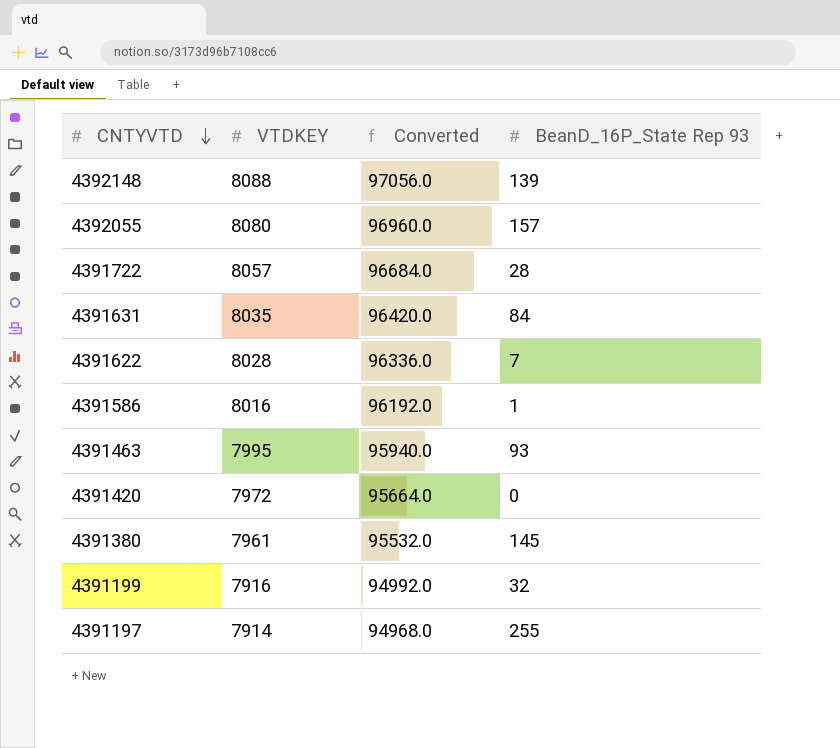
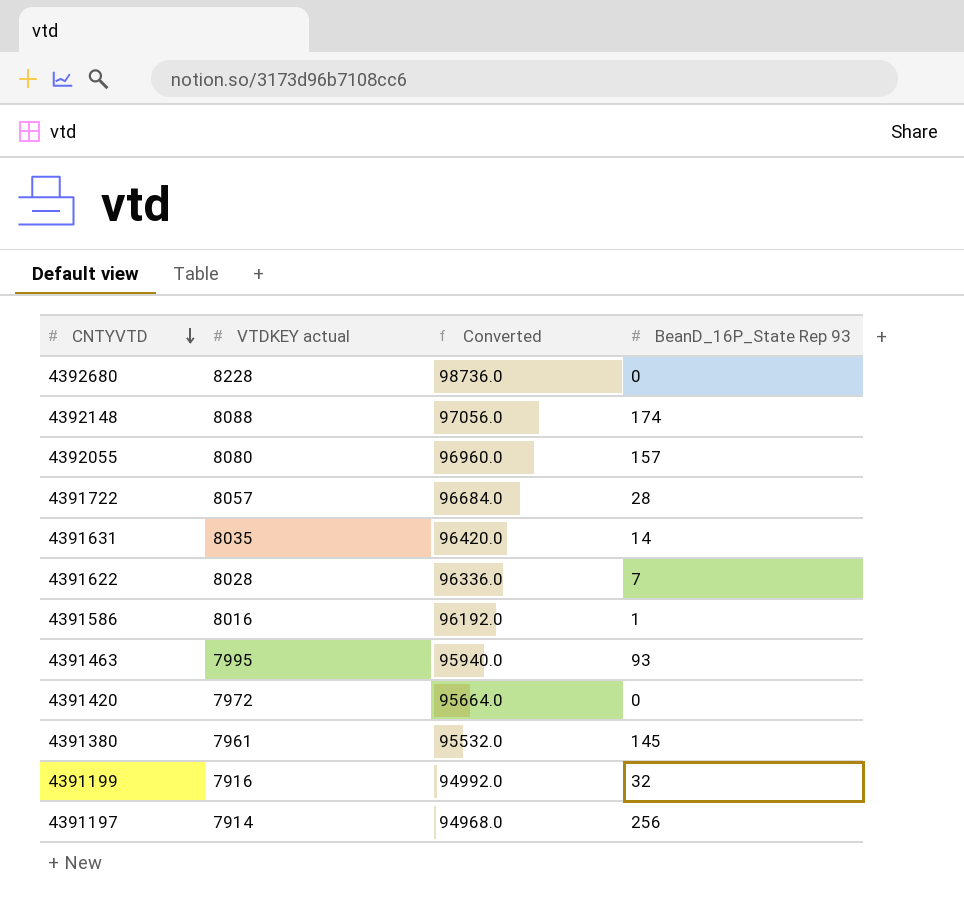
column name: VTDKEY -> VTDKEY actual
row 4392680: none -> 8228 | 98736.0 | 0
4392148 | BeanD_16P_State Rep 93: 139 -> 174
4391631 | BeanD_16P_State Rep 93: 84 -> 14
4391197 | BeanD_16P_State Rep 93: 255 -> 256

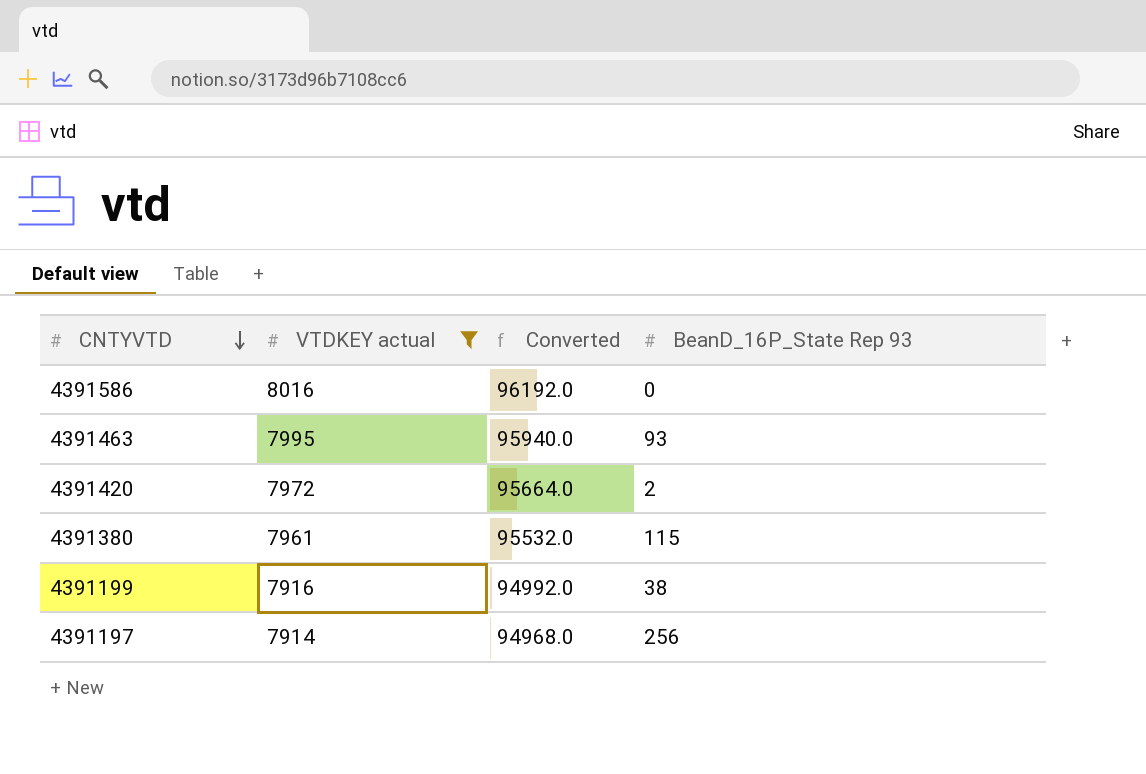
filter: none -> VTDKEY actual <= 8016
4391586 | BeanD_16P_State Rep 93: 1 -> 0
4391420 | BeanD_16P_State Rep 93: 0 -> 2
4391380 | BeanD_16P_State Rep 93: 145 -> 115
4391199 | BeanD_16P_State Rep 93: 32 -> 38

